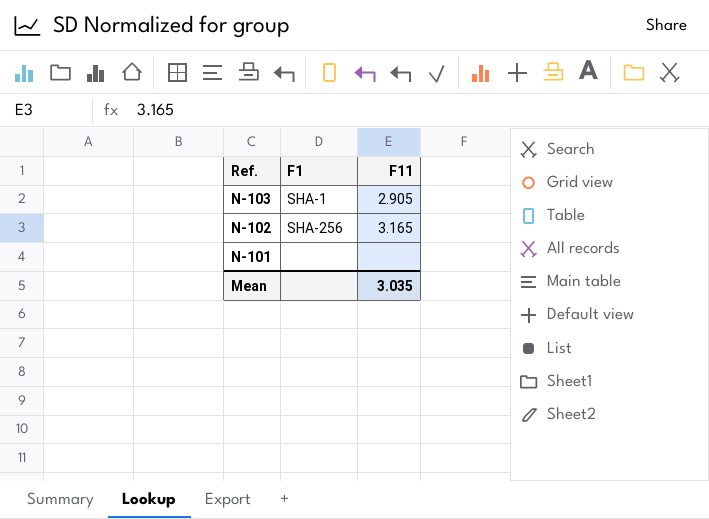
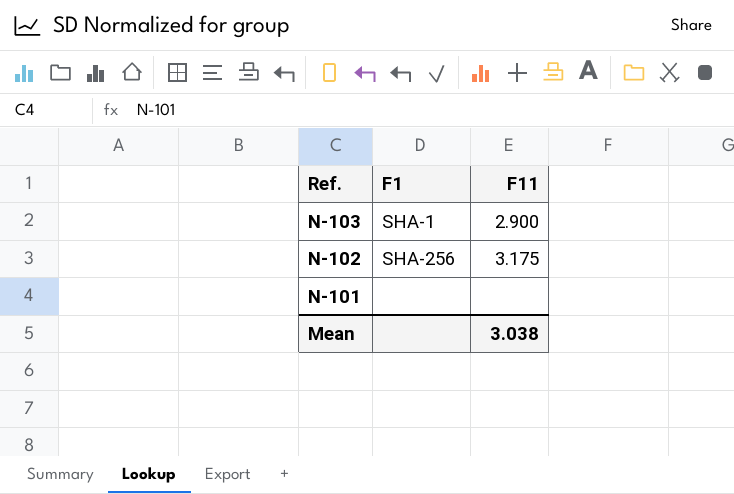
N-103 | F11: 2.905 -> 2.900
N-102 | F11: 3.165 -> 3.175
Mean | F11: 3.035 -> 3.038

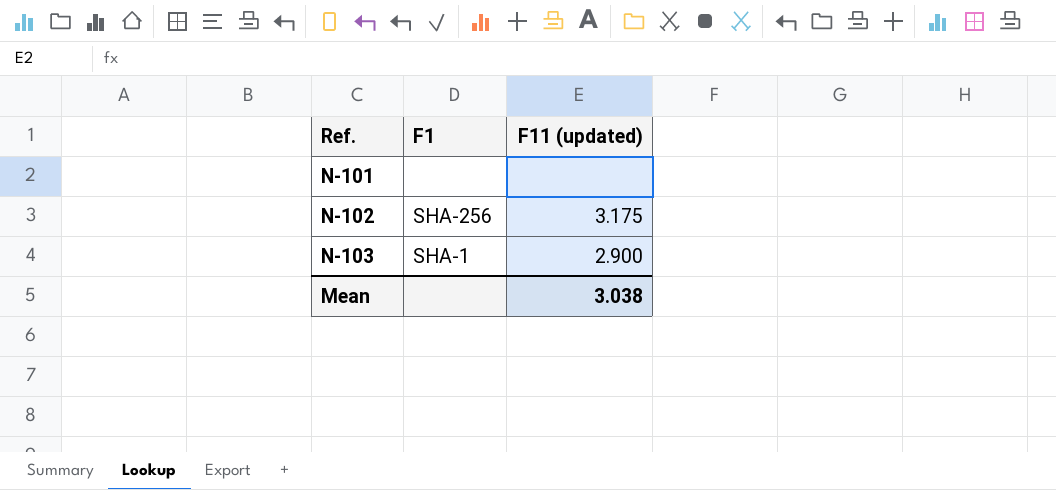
row order: Ref. descending -> Ref. ascending
column name: F11 -> F11 (updated)

